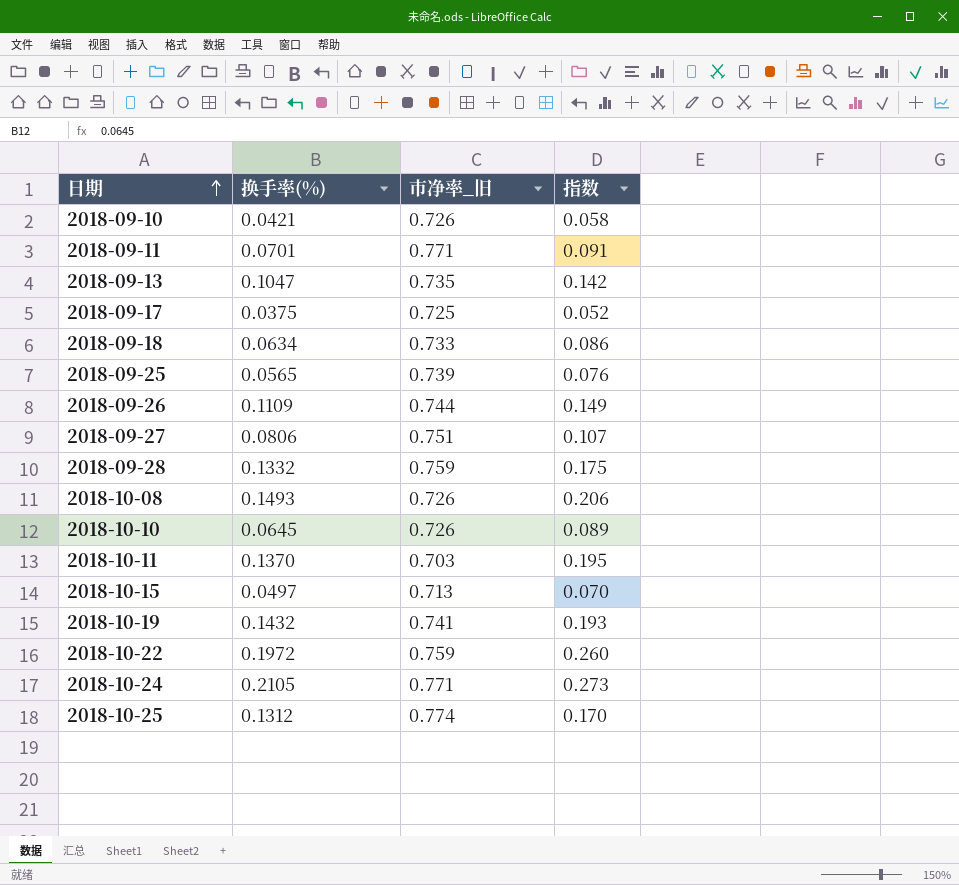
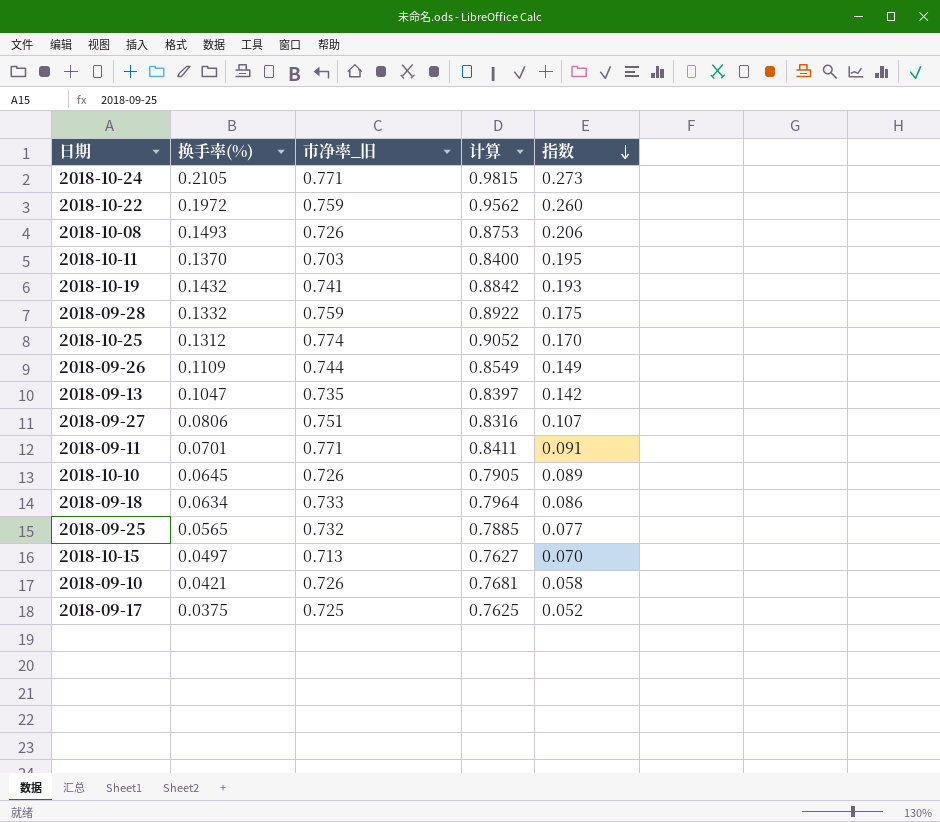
row order: 日期 ascending -> 指数 descending
column 计算 | formula: none -> [换手率(%)] + [市净率_旧]
2018-09-25 | 市净率_旧: 0.739 -> 0.732
2018-09-25 | 指数: 0.076 -> 0.077

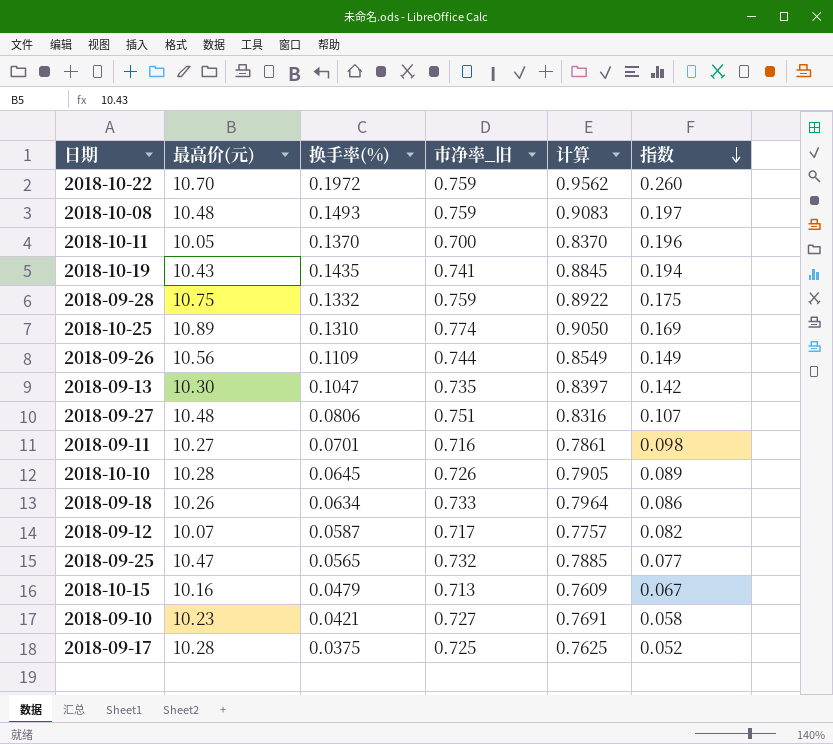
column 最高价(元) | position: none -> 2
row 2018-10-24: 0.2105 | 0.771 | 0.9815 | 0.273 -> none
2018-10-08 | 市净率_旧: 0.726 -> 0.759
2018-10-08 | 计算: 0.8753 -> 0.9083
2018-10-08 | 指数: 0.206 -> 0.197
2018-10-11 | 市净率_旧: 0.703 -> 0.700
2018-10-11 | 计算: 0.8400 -> 0.8370
2018-10-11 | 指数: 0.195 -> 0.196
2018-10-19 | 换手率(%): 0.1432 -> 0.1435
2018-10-19 | 计算: 0.8842 -> 0.8845
2018-10-19 | 指数: 0.193 -> 0.194
2018-10-25 | 换手率(%): 0.1312 -> 0.1310
2018-10-25 | 计算: 0.9052 -> 0.9050
2018-10-25 | 指数: 0.170 -> 0.169
2018-09-11 | 市净率_旧: 0.771 -> 0.716
2018-09-11 | 计算: 0.8411 -> 0.7861
2018-09-11 | 指数: 0.091 -> 0.098
row 2018-09-12: none -> 10.07 | 0.0587 | 0.717 | 0.7757 | 0.082
2018-10-15 | 换手率(%): 0.0497 -> 0.0479
2018-10-15 | 计算: 0.7627 -> 0.7609
2018-10-15 | 指数: 0.070 -> 0.067
2018-09-10 | 市净率_旧: 0.726 -> 0.727
2018-09-10 | 计算: 0.7681 -> 0.7691

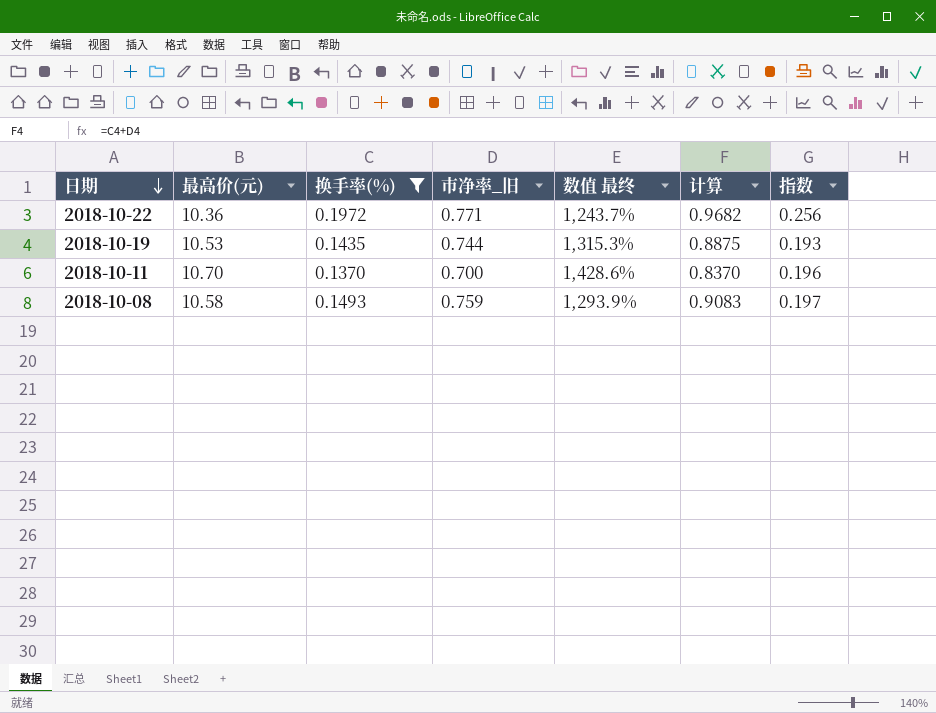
filter: none -> 换手率(%) >= 0.1370
row order: 指数 descending -> 日期 descending
column 数值 最终 | formula: none -> ([最高价(元)] - [市净率_旧]) / [市净率_旧]
2018-10-22 | 最高价(元): 10.70 -> 10.36
2018-10-22 | 市净率_旧: 0.759 -> 0.771
2018-10-22 | 计算: 0.9562 -> 0.9682
2018-10-22 | 指数: 0.260 -> 0.256
2018-10-19 | 最高价(元): 10.43 -> 10.53
2018-10-19 | 市净率_旧: 0.741 -> 0.744
2018-10-19 | 计算: 0.8845 -> 0.8875
2018-10-19 | 指数: 0.194 -> 0.193
2018-10-11 | 最高价(元): 10.05 -> 10.70
2018-10-08 | 最高价(元): 10.48 -> 10.58

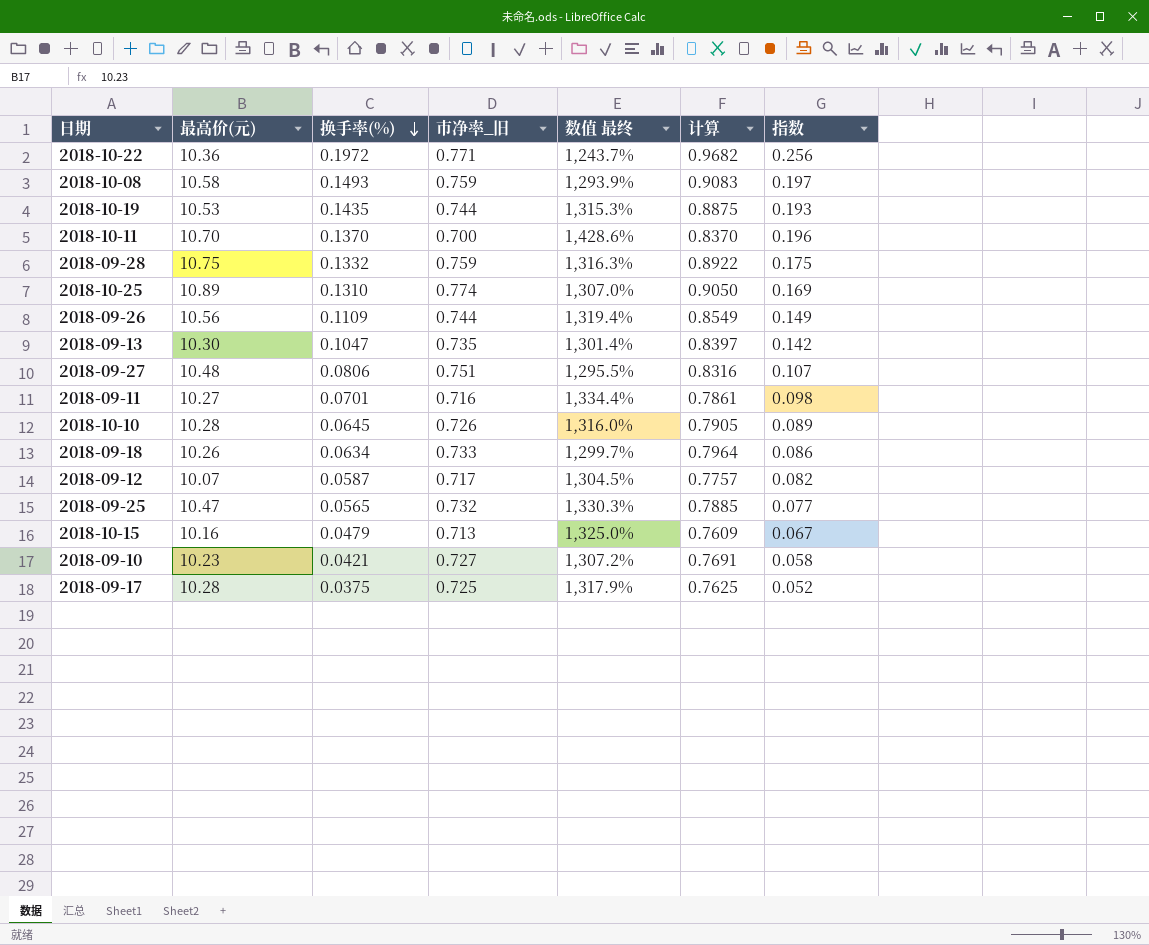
filter: 换手率(%) >= 0.1370 -> none
row order: 日期 descending -> 换手率(%) descending

